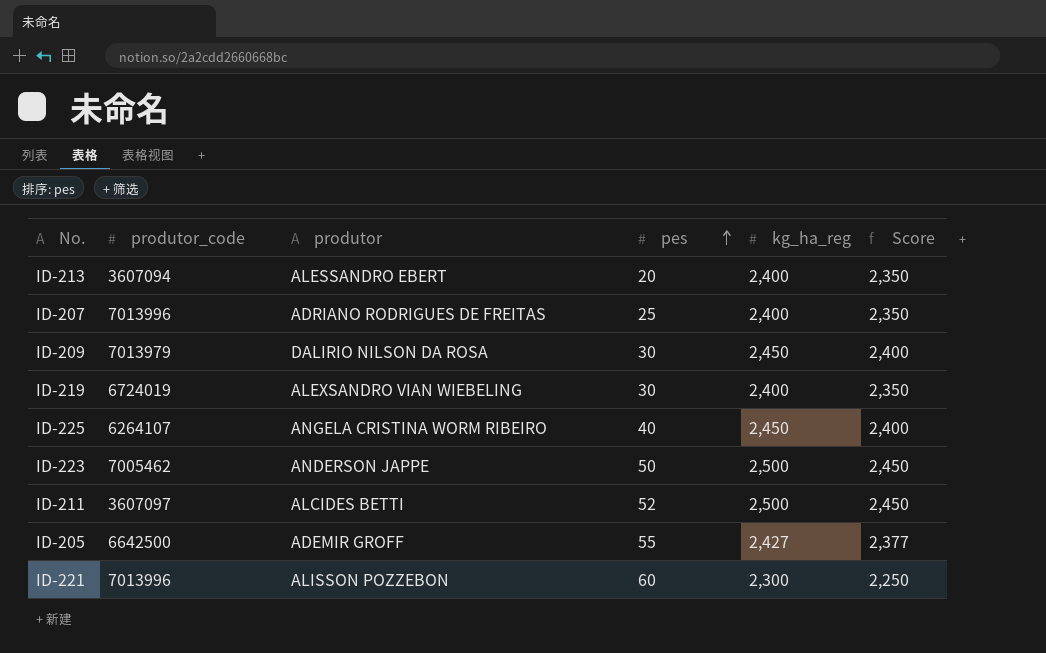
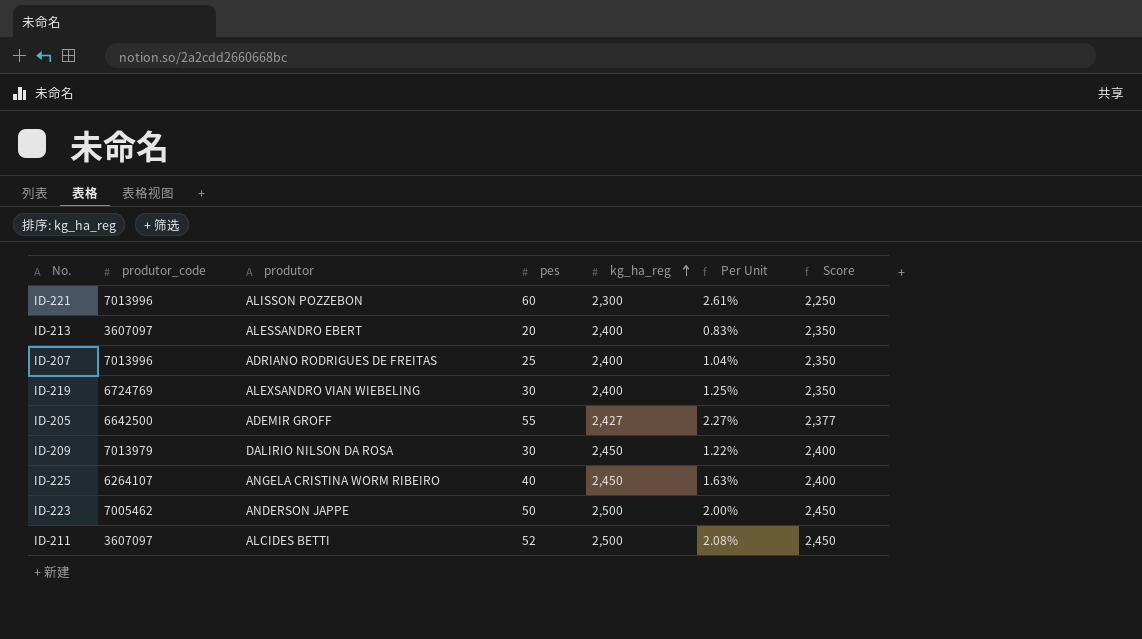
row order: pes ascending -> kg_ha_reg ascending
column Per Unit | formula: none -> [pes] / [kg_ha_reg]
ID-213 | produtor_code: 3607094 -> 3607097
ID-219 | produtor_code: 6724019 -> 6724769

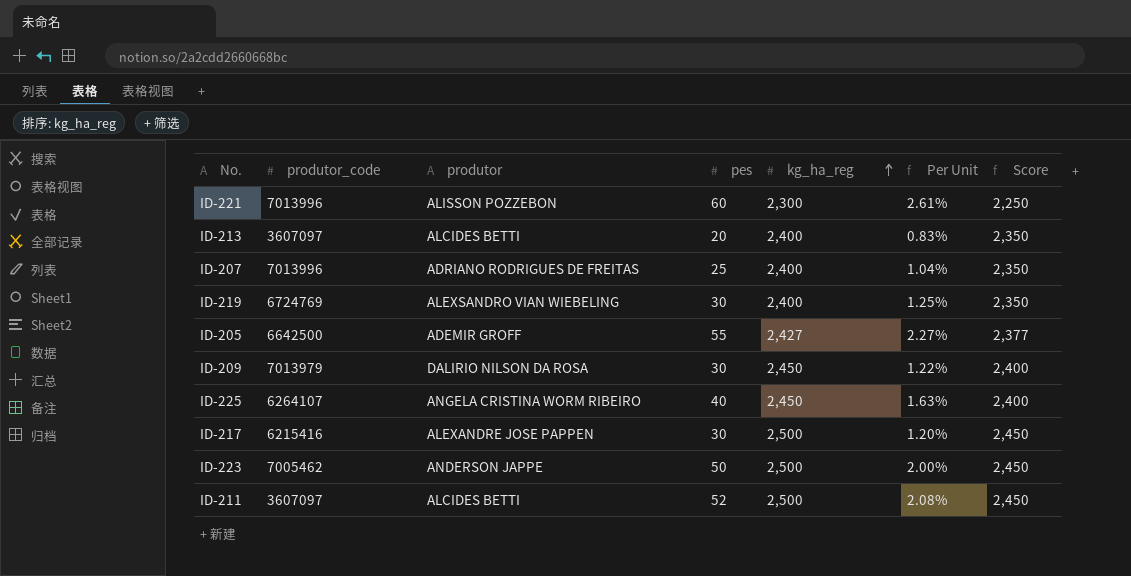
ID-213 | produtor: ALESSANDRO EBERT -> ALCIDES BETTI
row ID-217: none -> 6215416 | ALEXANDRE JOSE PAPPEN | 30 | 2,500 | 1.20% | 2,450

